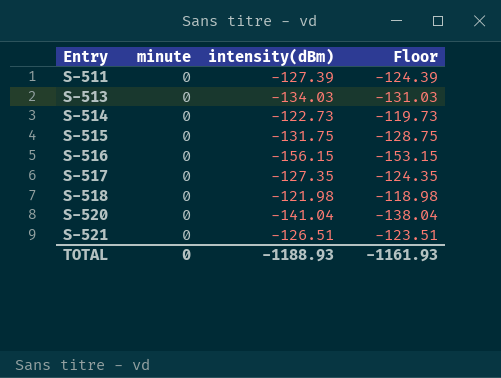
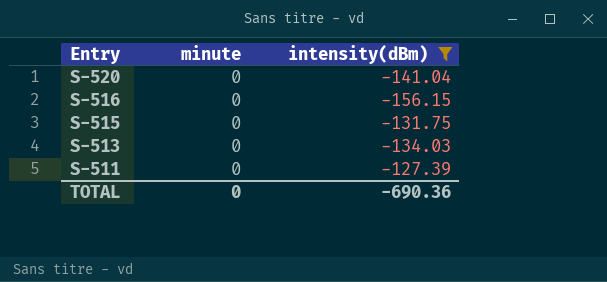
filter: none -> intensity(dBm) <= -127.39
row order: Entry ascending -> Entry descending
column Floor | formula: [intensity(dBm)] + 3 -> none
TOTAL | intensity(dBm): -1188.93 -> -690.36

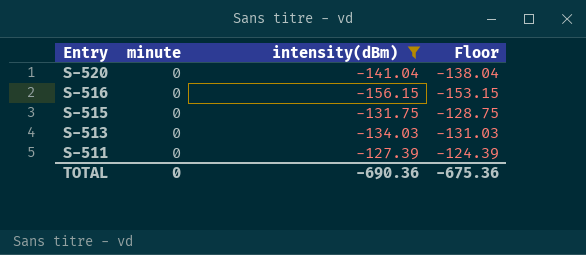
column Floor | formula: none -> [intensity(dBm)] + 3

